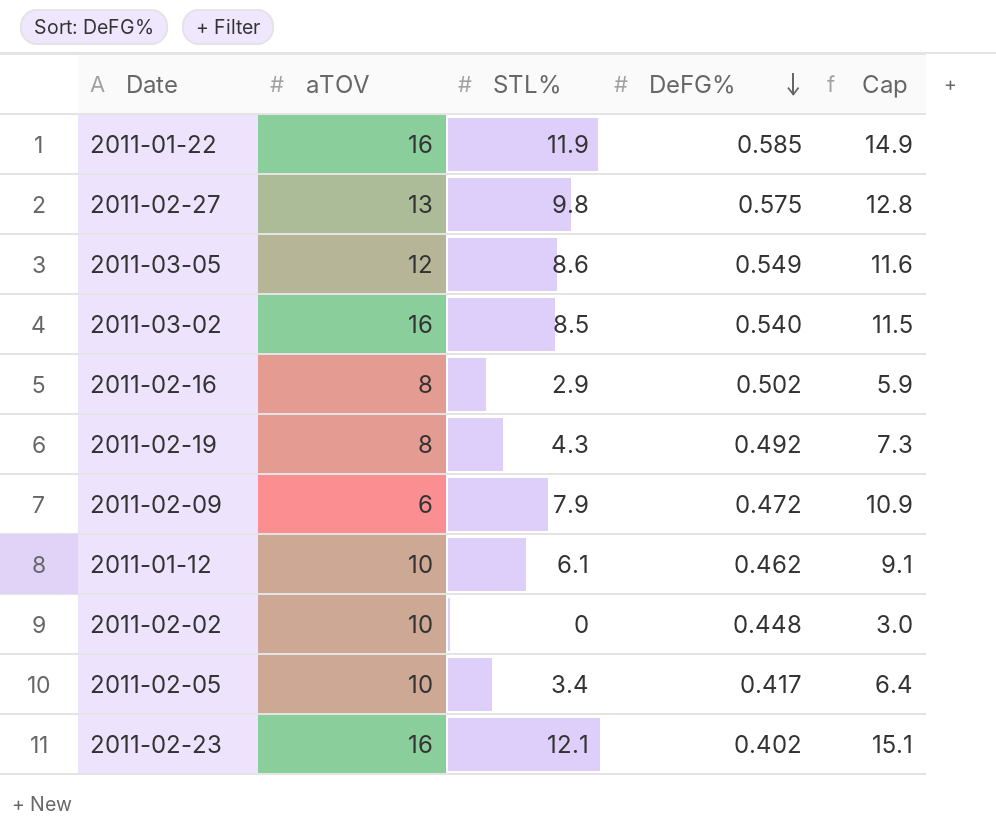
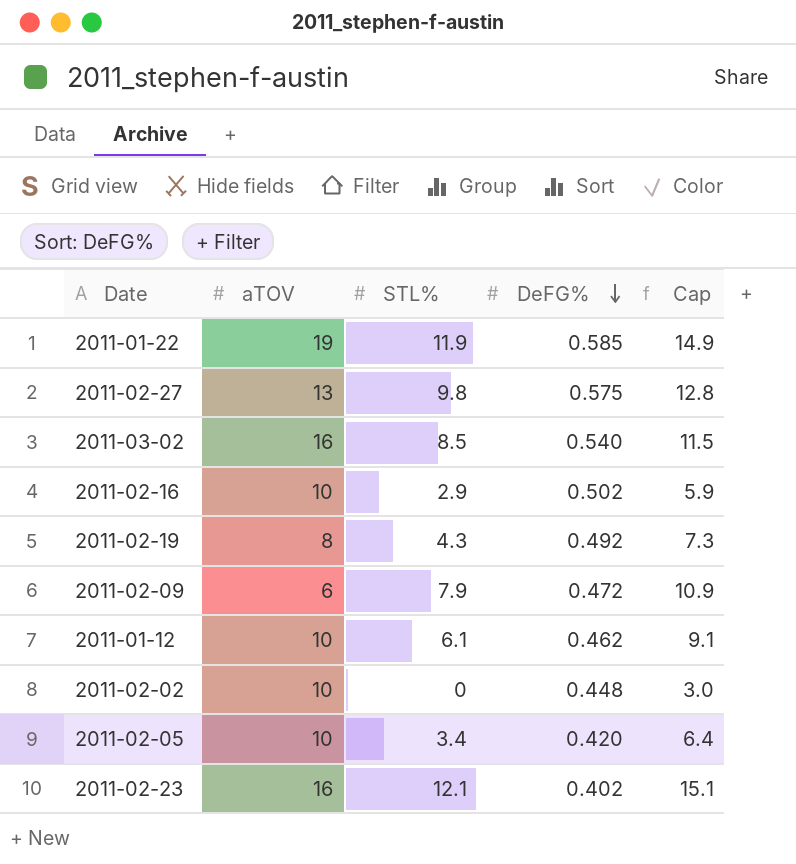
row 2011-03-05: 12 | 8.6 | 0.549 | 11.6 -> none
2011-01-22 | aTOV: 16 -> 19
2011-02-16 | aTOV: 8 -> 10
2011-02-05 | DeFG%: 0.417 -> 0.420

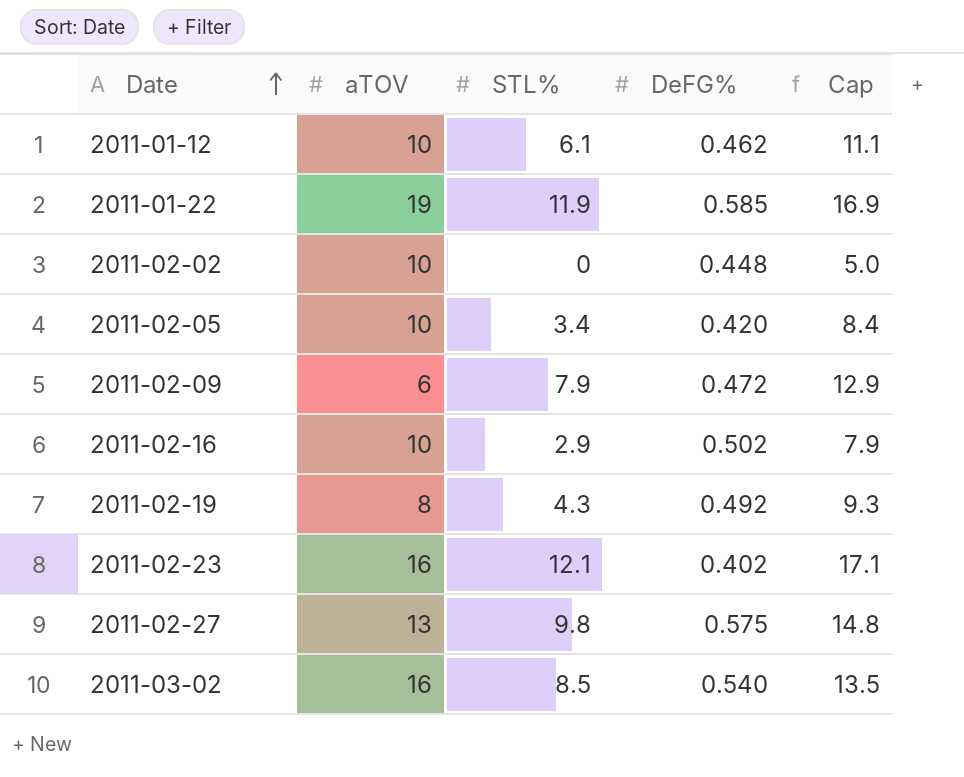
row order: DeFG% descending -> Date ascending
column Cap | formula: [STL%] + 3 -> [STL%] + 5

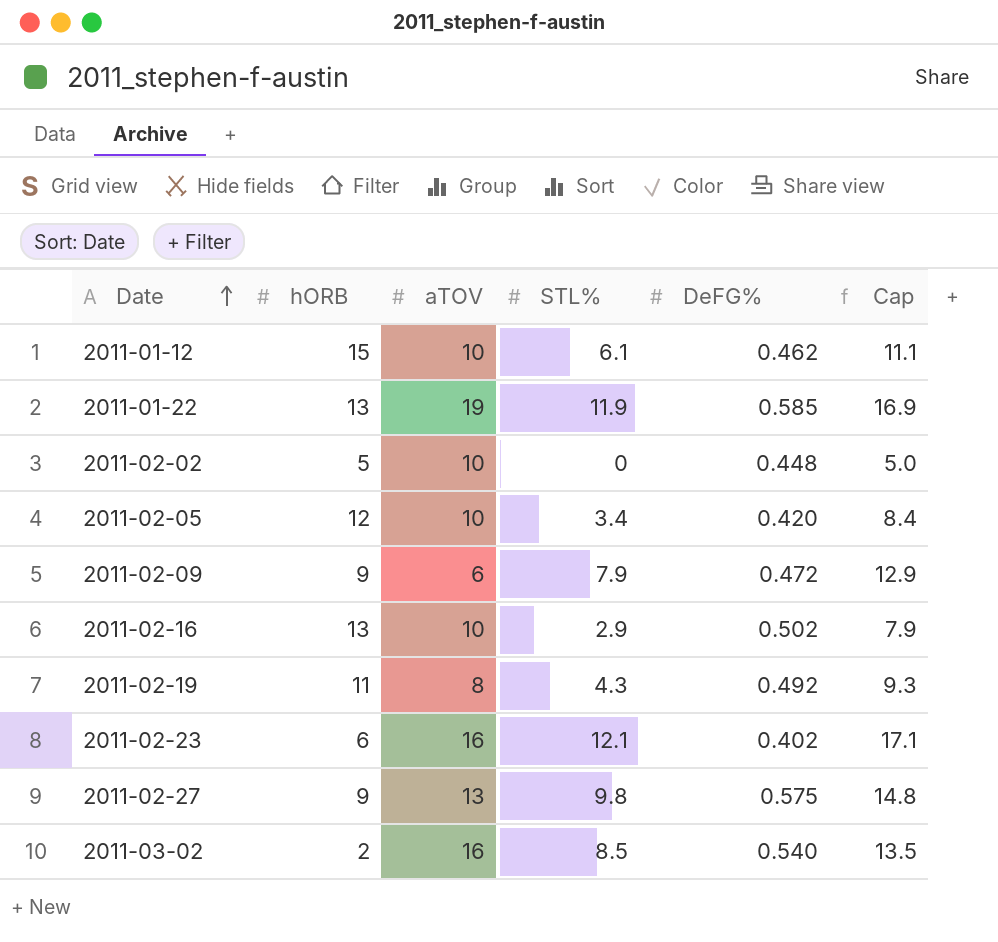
column hORB | position: none -> 2

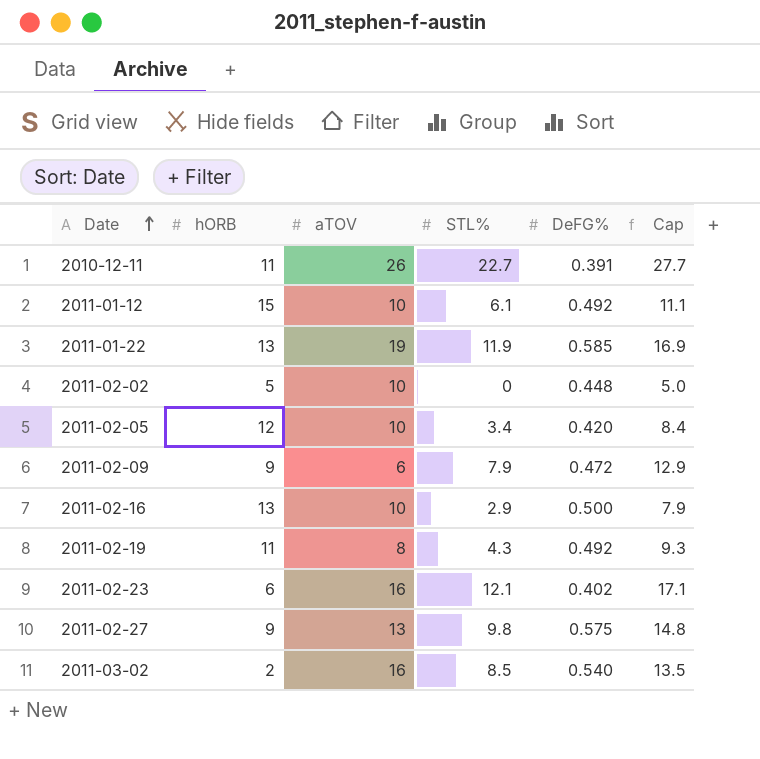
row 2010-12-11: none -> 11 | 26 | 22.7 | 0.391 | 27.7
2011-01-12 | DeFG%: 0.462 -> 0.492
2011-02-16 | DeFG%: 0.502 -> 0.500

